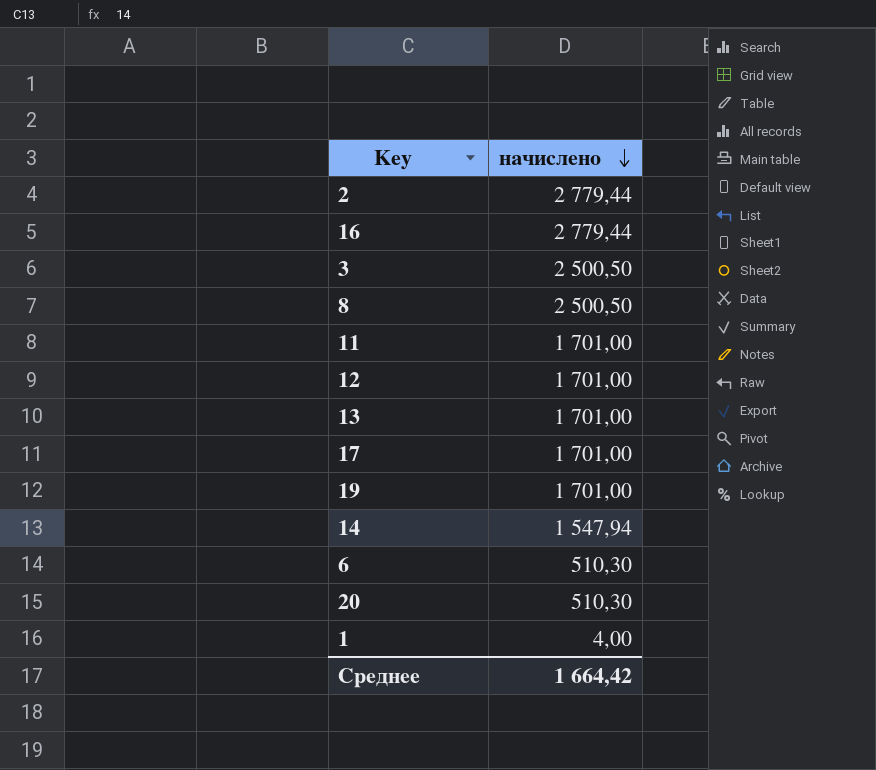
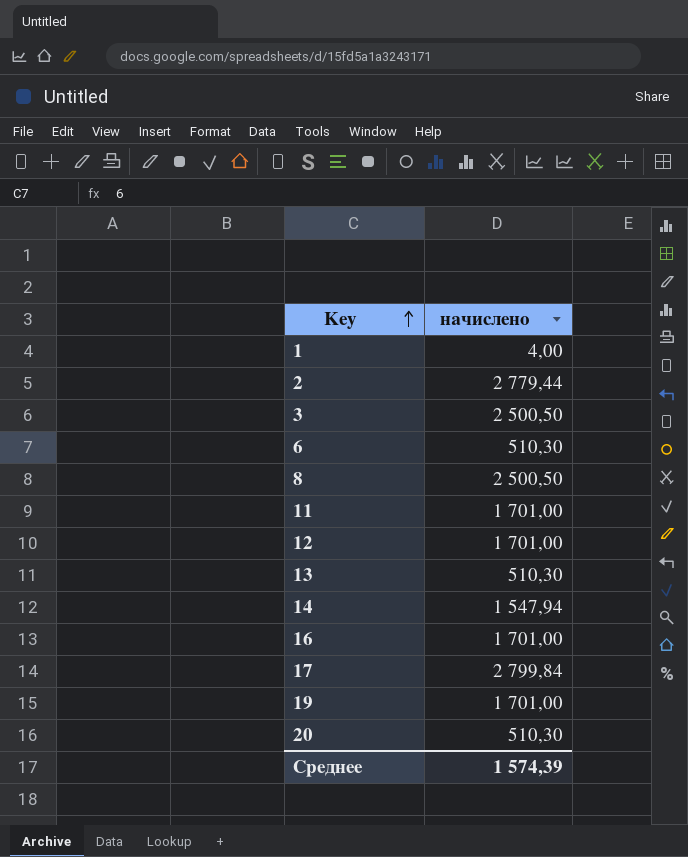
row order: начислено descending -> Key ascending
13 | начислено: 1 701,00 -> 510,30
16 | начислено: 2 779,44 -> 1 701,00
17 | начислено: 1 701,00 -> 2 799,84
Среднее | начислено: 1 664,42 -> 1 574,39

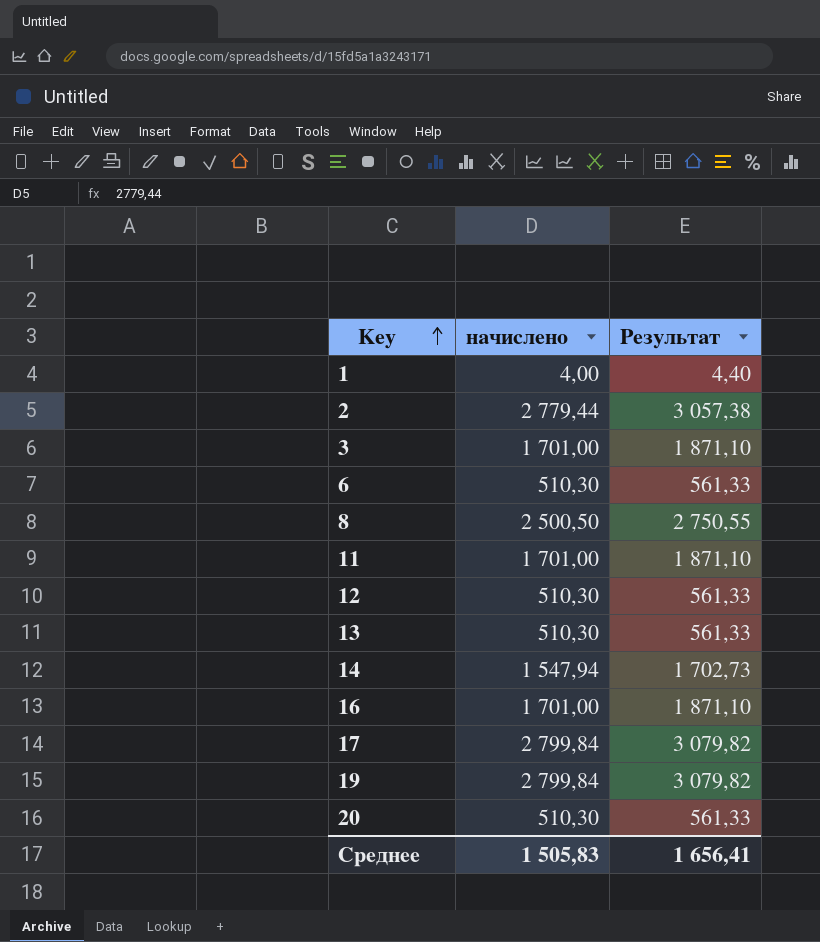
column Результат | formula: none -> [начислено] * 1,1
3 | начислено: 2 500,50 -> 1 701,00
12 | начислено: 1 701,00 -> 510,30
19 | начислено: 1 701,00 -> 2 799,84
Среднее | начислено: 1 574,39 -> 1 505,83

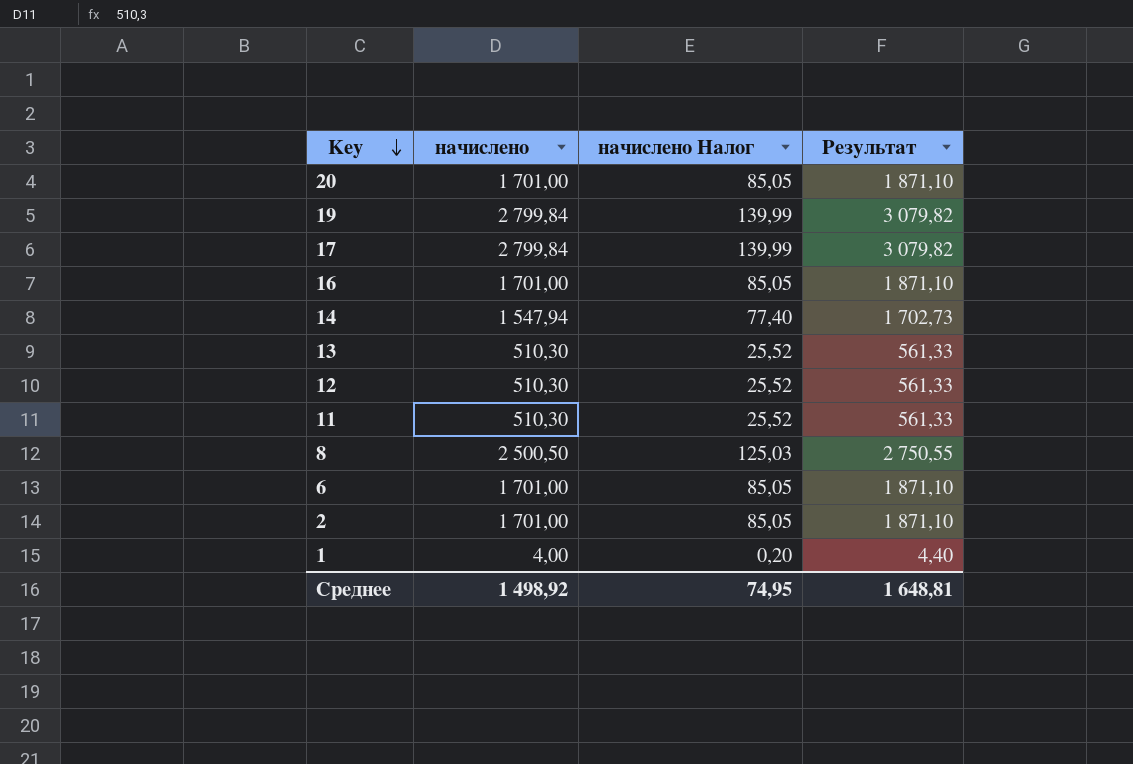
row order: Key ascending -> Key descending
column начислено Налог | formula: none -> [начислено] * 0,05
row 3: 1 701,00 | 1 871,10 -> none
20 | начислено: 510,30 -> 1 701,00
20 | Результат: 561,33 -> 1 871,10
11 | начислено: 1 701,00 -> 510,30
11 | Результат: 1 871,10 -> 561,33
6 | начислено: 510,30 -> 1 701,00
6 | Результат: 561,33 -> 1 871,10
2 | начислено: 2 779,44 -> 1 701,00
2 | Результат: 3 057,38 -> 1 871,10
Среднее | начислено: 1 505,83 -> 1 498,92
Среднее | Результат: 1 656,41 -> 1 648,81

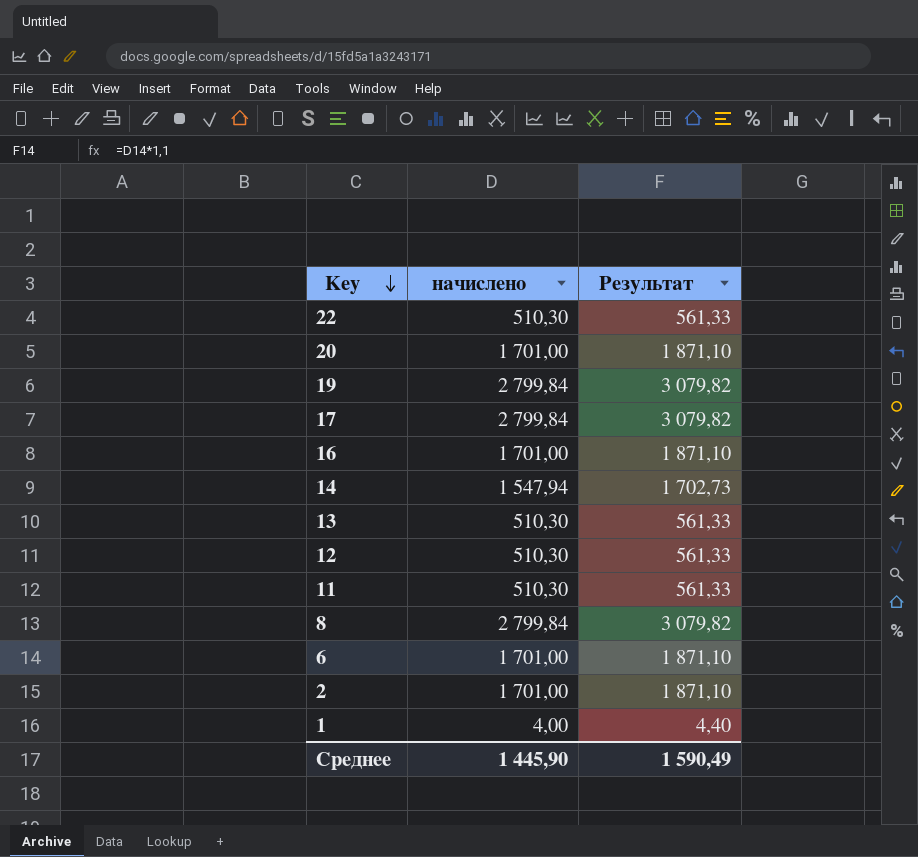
column начислено Налог | formula: [начислено] * 0,05 -> none
row 22: none -> 510,30 | 561,33
8 | начислено: 2 500,50 -> 2 799,84
8 | Результат: 2 750,55 -> 3 079,82
Среднее | начислено: 1 498,92 -> 1 445,90
Среднее | Результат: 1 648,81 -> 1 590,49

